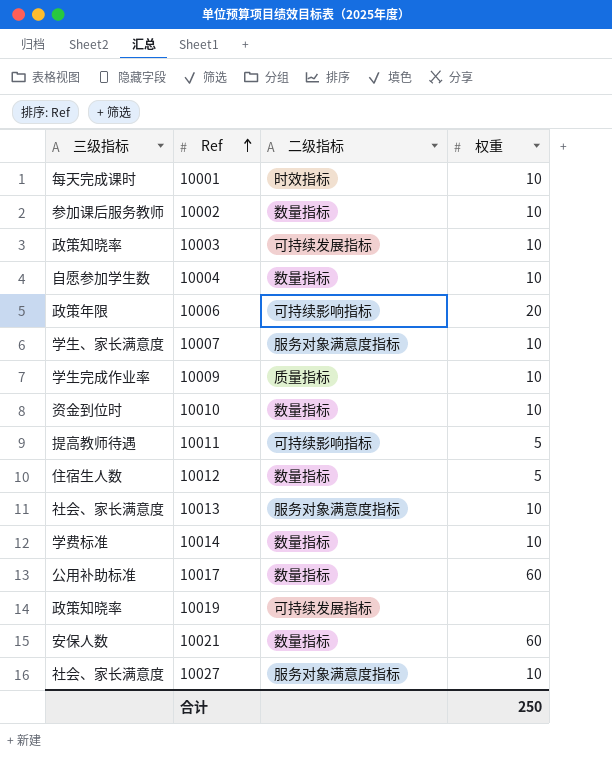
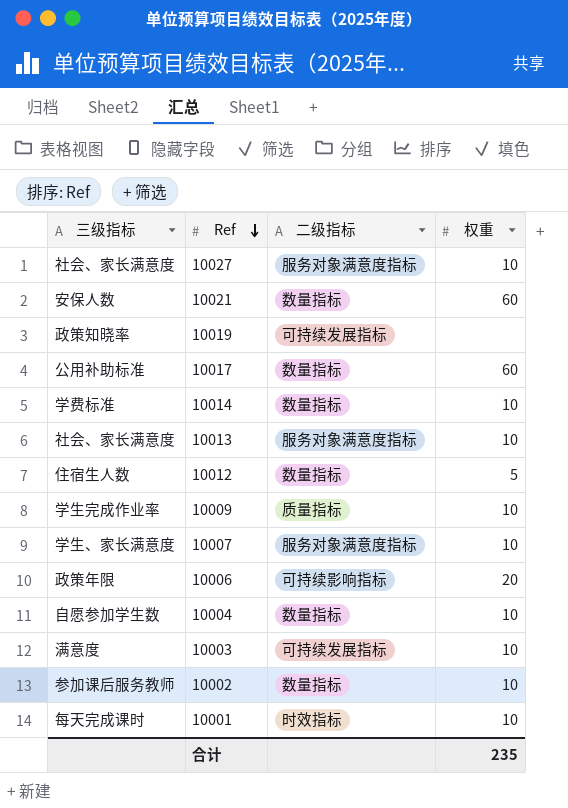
row order: Ref ascending -> Ref descending
row 10010: 资金到位时 | 数量指标 | 10 -> none
row 10011: 提高教师待遇 | 可持续影响指标 | 5 -> none
10003 | 三级指标: 政策知晓率 -> 满意度
合计 | 权重: 250 -> 235

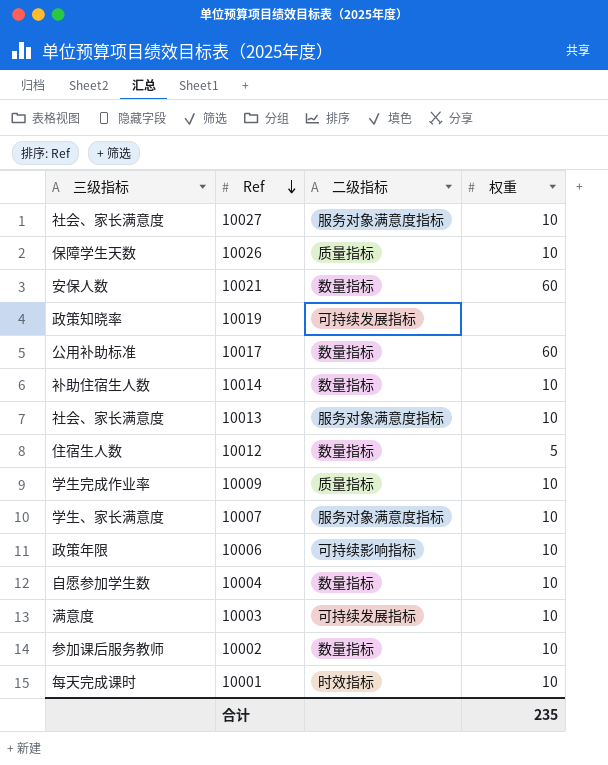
row 10026: none -> 保障学生天数 | 质量指标 | 10
10014 | 三级指标: 学费标准 -> 补助住宿生人数
10006 | 权重: 20 -> 10

